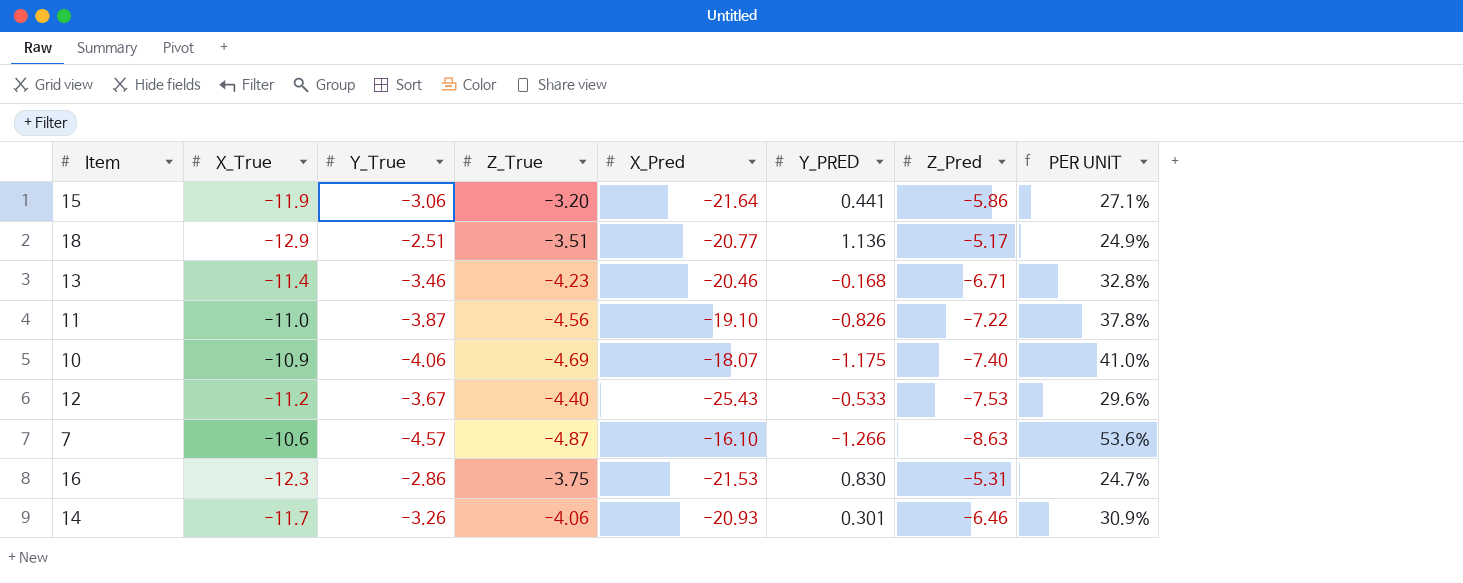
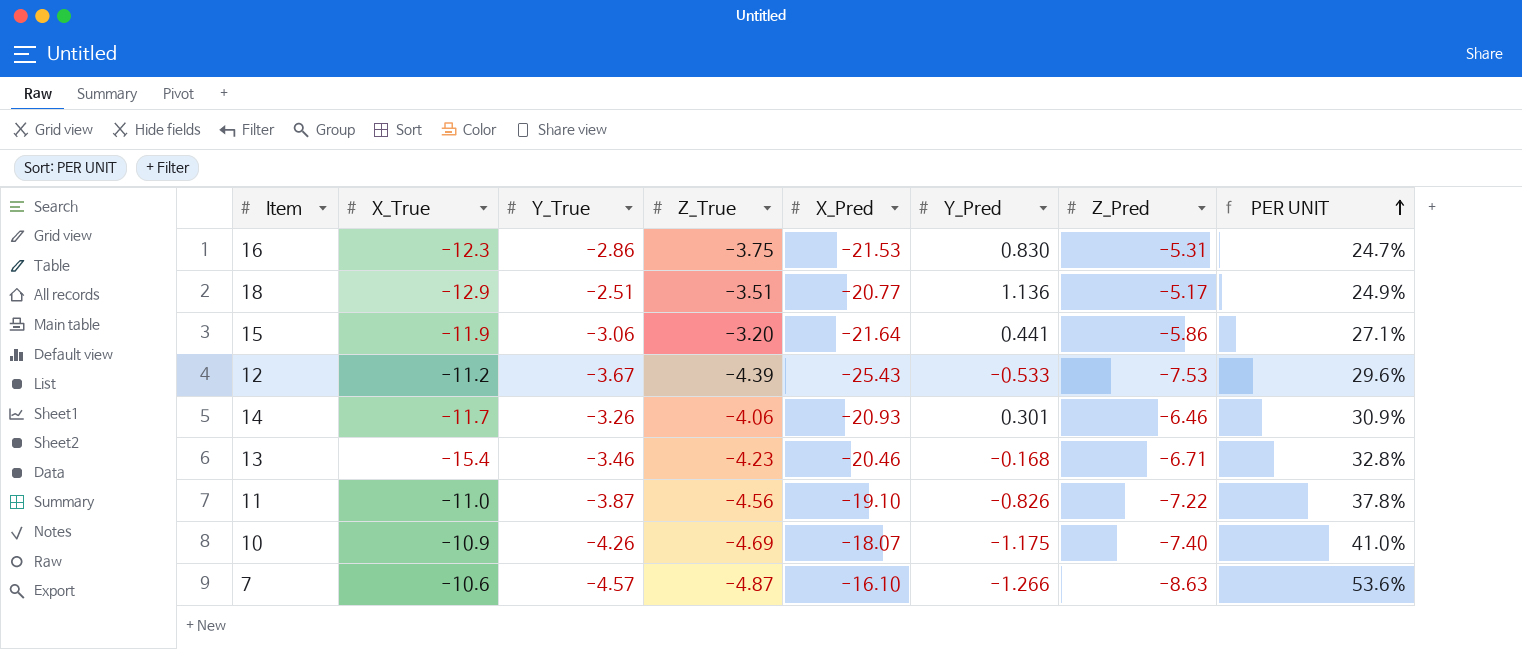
row order: none -> PER UNIT ascending
column name: Y_PRED -> Y_Pred
12 | Z_True: -4.40 -> -4.39
13 | X_True: -11.4 -> -15.4
10 | Y_True: -4.06 -> -4.26

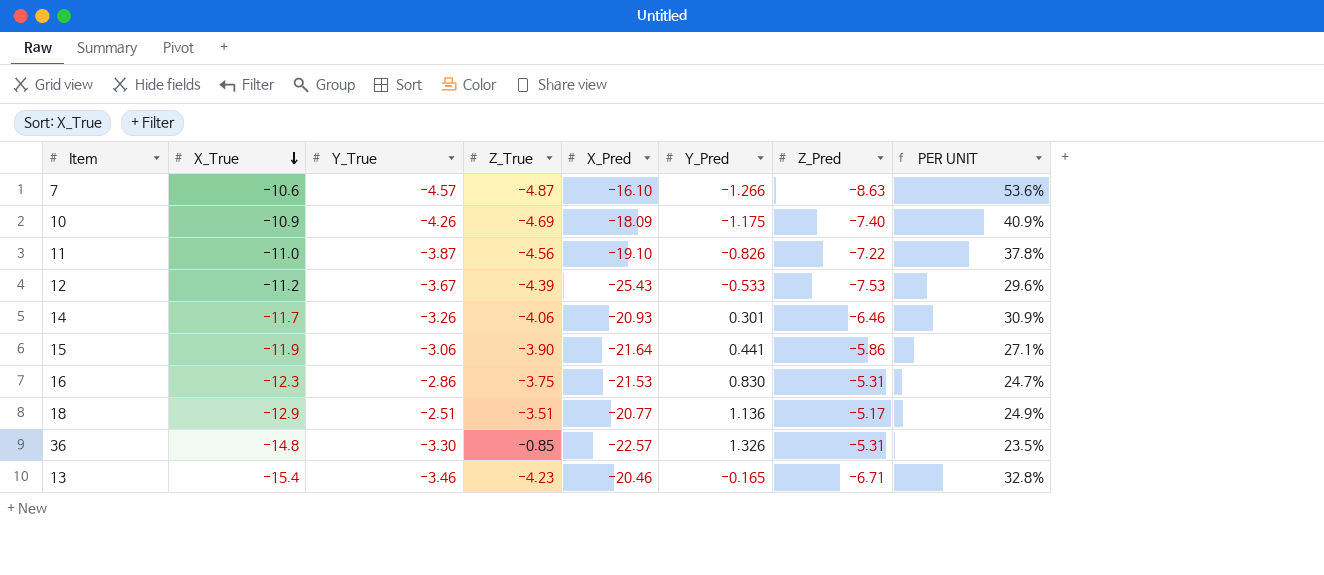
row order: PER UNIT ascending -> X_True descending
10 | X_Pred: -18.07 -> -18.09
10 | PER UNIT: 41.0% -> 40.9%
15 | Z_True: -3.20 -> -3.90
row 36: none -> -14.8 | -3.30 | -0.85 | -22.57 | 1.326 | -5.31 | 23.5%
13 | Y_Pred: -0.168 -> -0.165

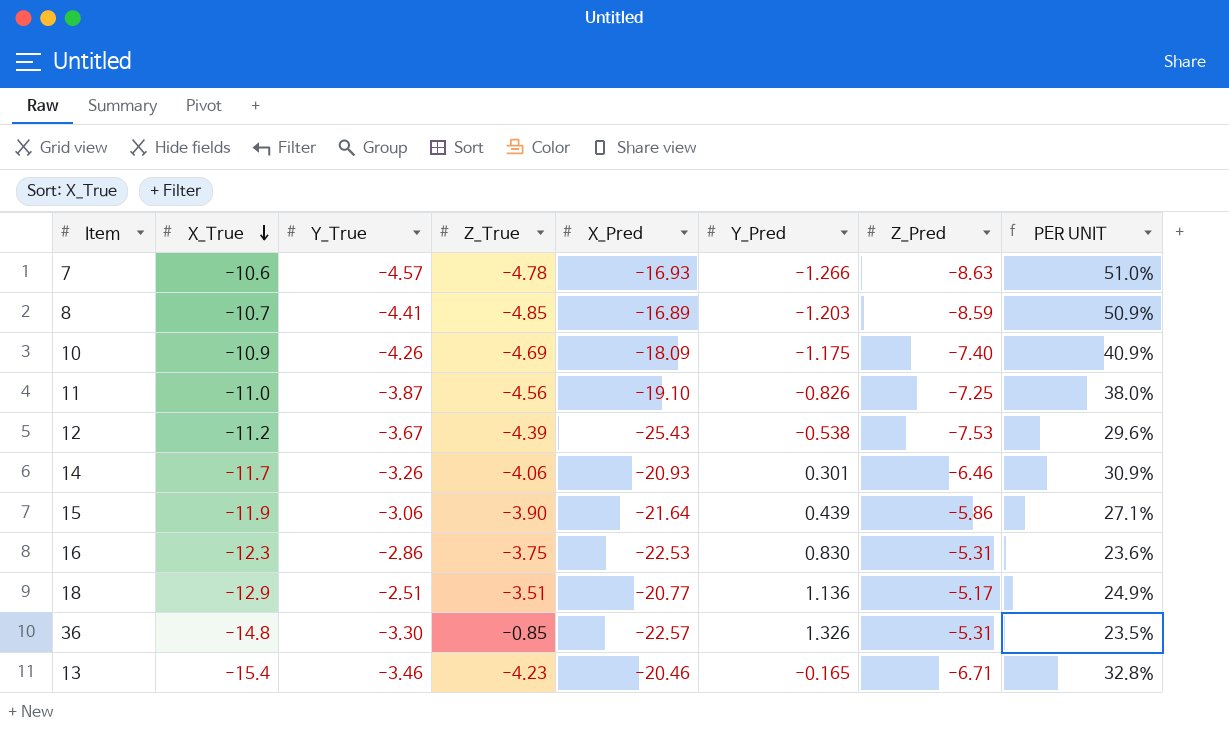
7 | Z_True: -4.87 -> -4.78
7 | X_Pred: -16.10 -> -16.93
7 | PER UNIT: 53.6% -> 51.0%
row 8: none -> -10.7 | -4.41 | -4.85 | -16.89 | -1.203 | -8.59 | 50.9%
11 | Z_Pred: -7.22 -> -7.25
11 | PER UNIT: 37.8% -> 38.0%
12 | Y_Pred: -0.533 -> -0.538
15 | Y_Pred: 0.441 -> 0.439
16 | X_Pred: -21.53 -> -22.53
16 | PER UNIT: 24.7% -> 23.6%

